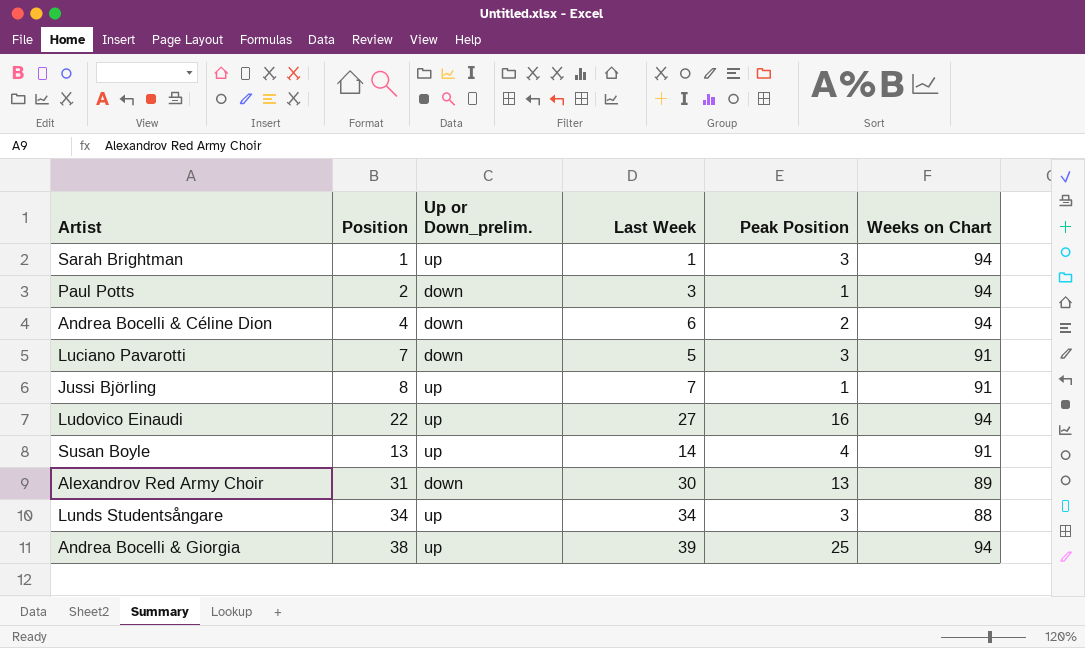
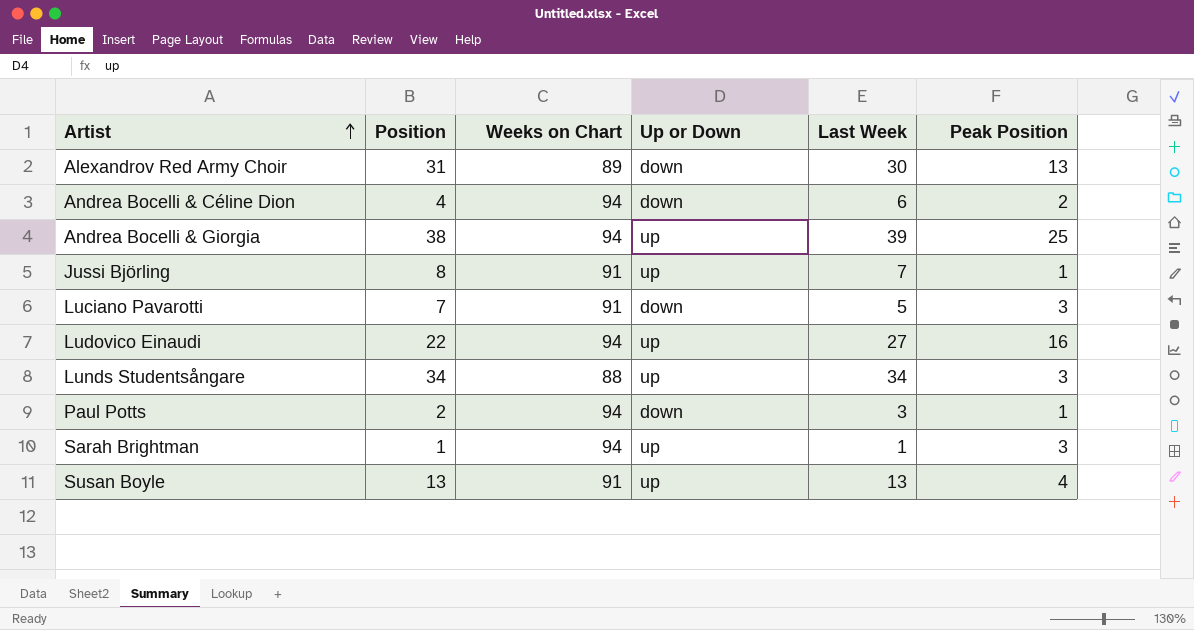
row order: none -> Artist ascending
column Weeks on Chart | position: 6 -> 3
column name: Up or Down_prelim. -> Up or Down
Susan Boyle | Last Week: 14 -> 13

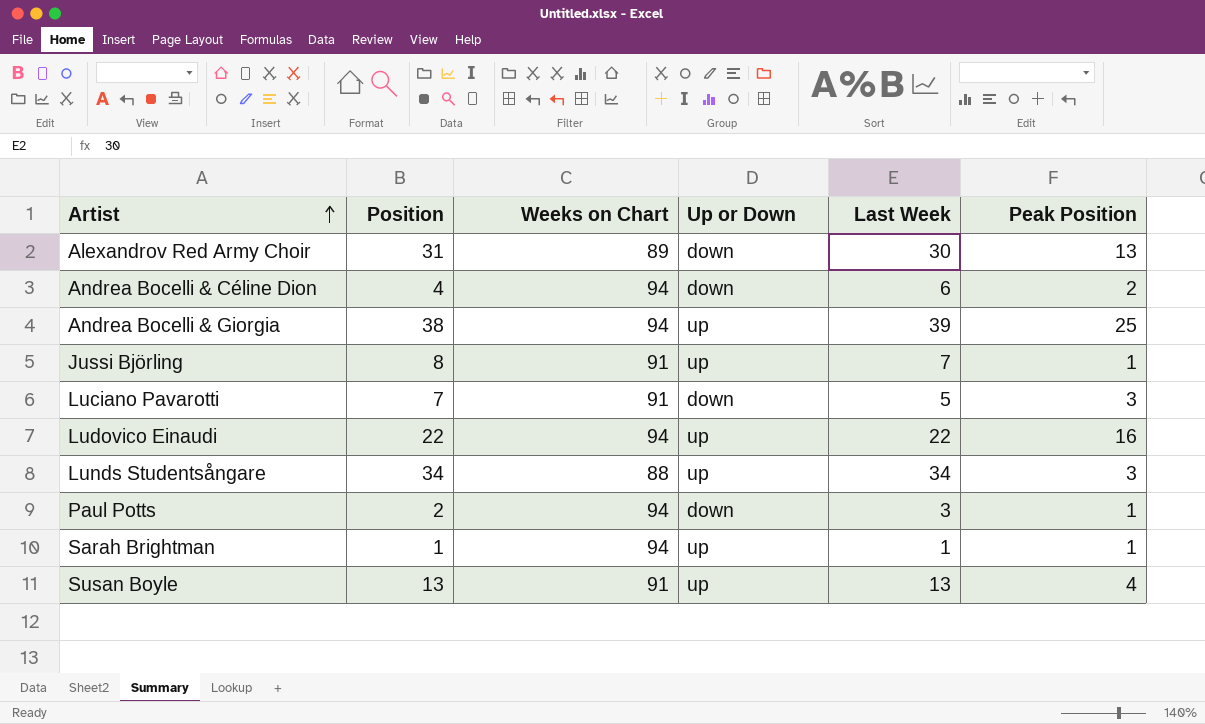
Ludovico Einaudi | Last Week: 27 -> 22
Sarah Brightman | Peak Position: 3 -> 1

